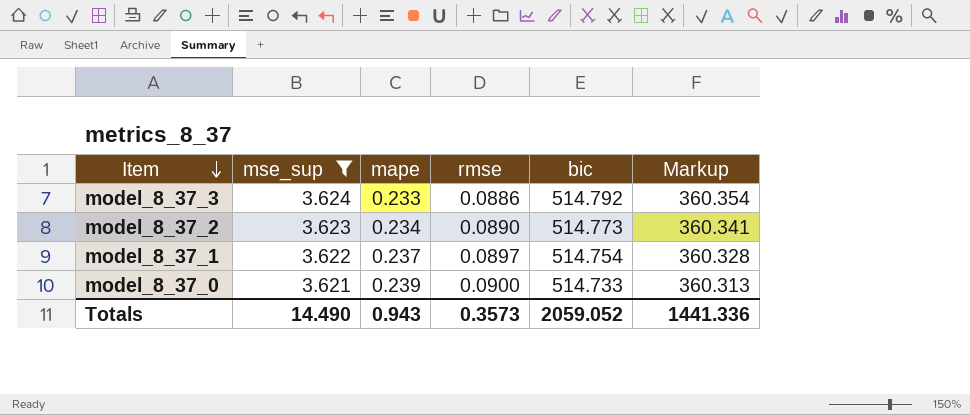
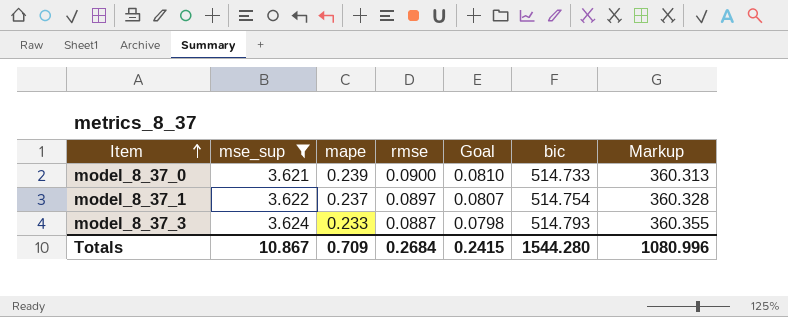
row order: Item descending -> Item ascending
column Goal | formula: none -> [rmse] * 0.9
row model_8_37_2: 3.623 | 0.234 | 0.0890 | 514.773 | 360.341 -> none
model_8_37_3 | rmse: 0.0886 -> 0.0887
model_8_37_3 | bic: 514.792 -> 514.793
model_8_37_3 | Markup: 360.354 -> 360.355
Totals | mse_sup: 14.490 -> 10.867
Totals | mape: 0.943 -> 0.709
Totals | rmse: 0.3573 -> 0.2684
Totals | bic: 2059.052 -> 1544.280
Totals | Markup: 1441.336 -> 1080.996

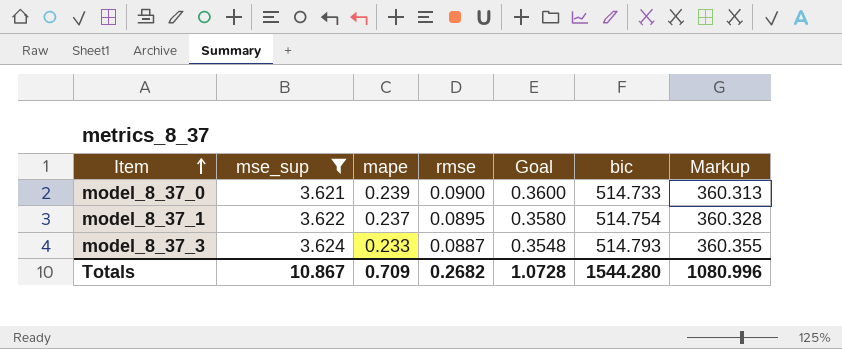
column Goal | formula: [rmse] * 0.9 -> [rmse] * 4
model_8_37_1 | rmse: 0.0897 -> 0.0895
Totals | rmse: 0.2684 -> 0.2682
Totals | Goal: 0.2415 -> 1.0728

